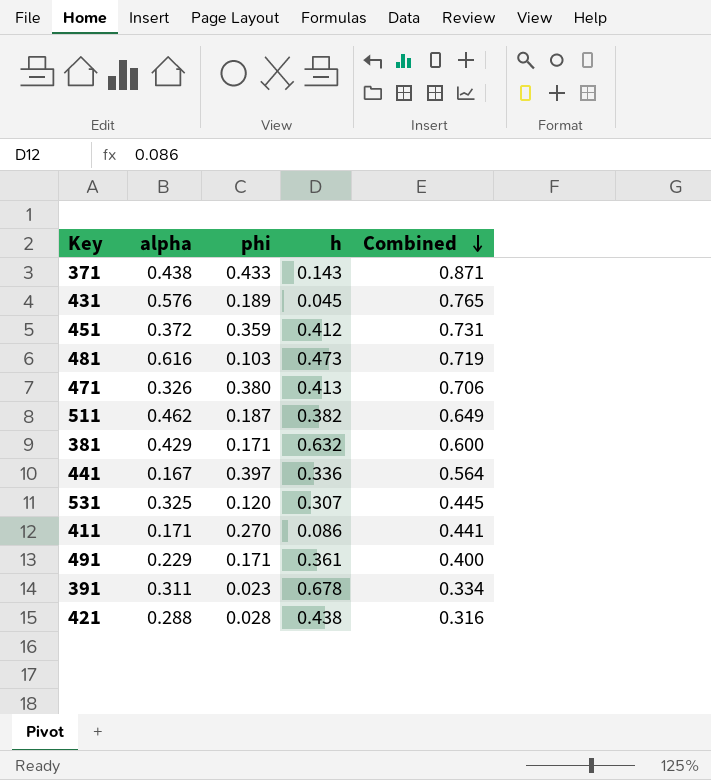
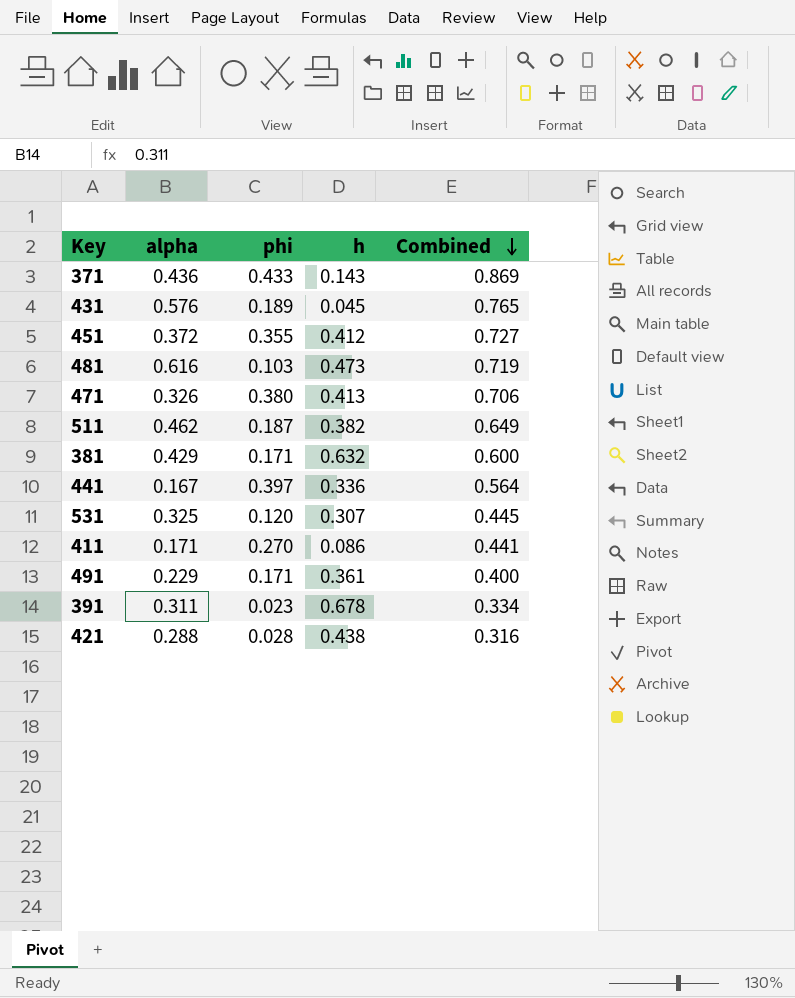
371 | alpha: 0.438 -> 0.436
371 | Combined: 0.871 -> 0.869
451 | phi: 0.359 -> 0.355
451 | Combined: 0.731 -> 0.727

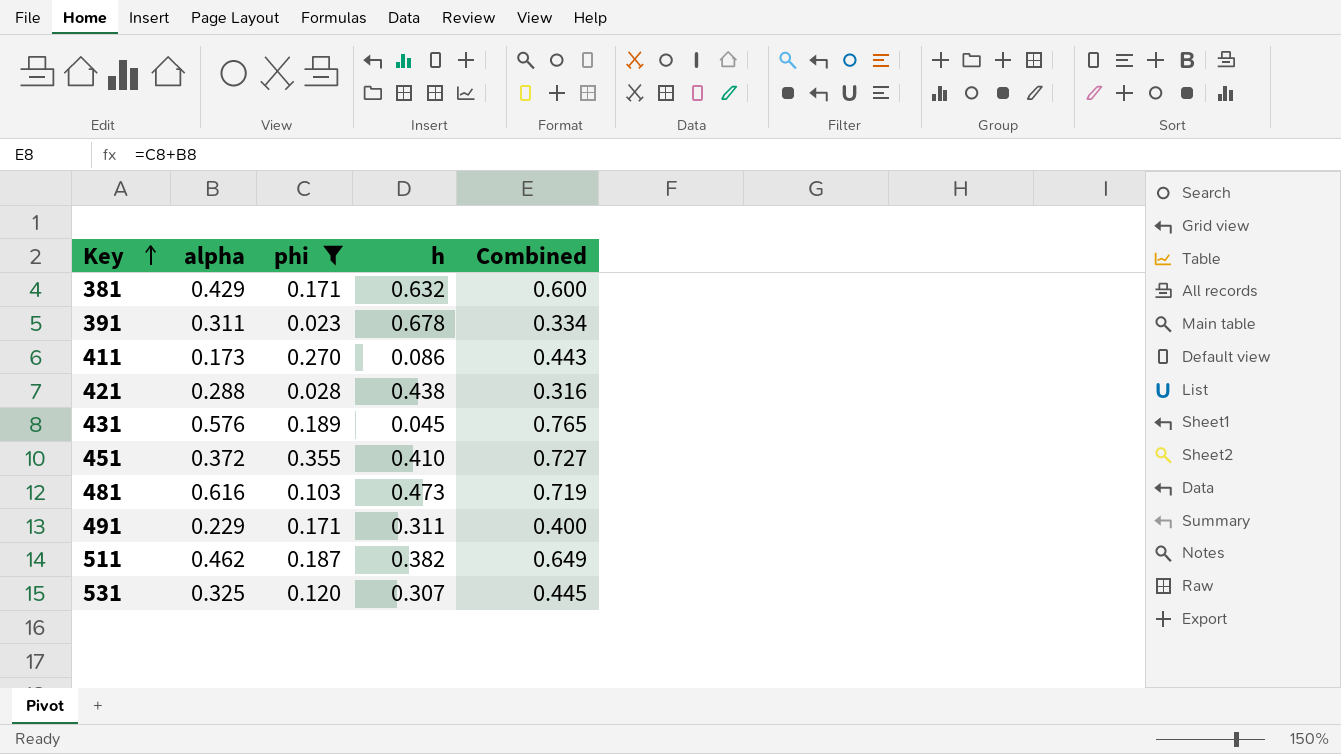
filter: none -> phi <= 0.355
row order: Combined descending -> Key ascending
411 | alpha: 0.171 -> 0.173
411 | Combined: 0.441 -> 0.443
451 | h: 0.412 -> 0.410
491 | h: 0.361 -> 0.311

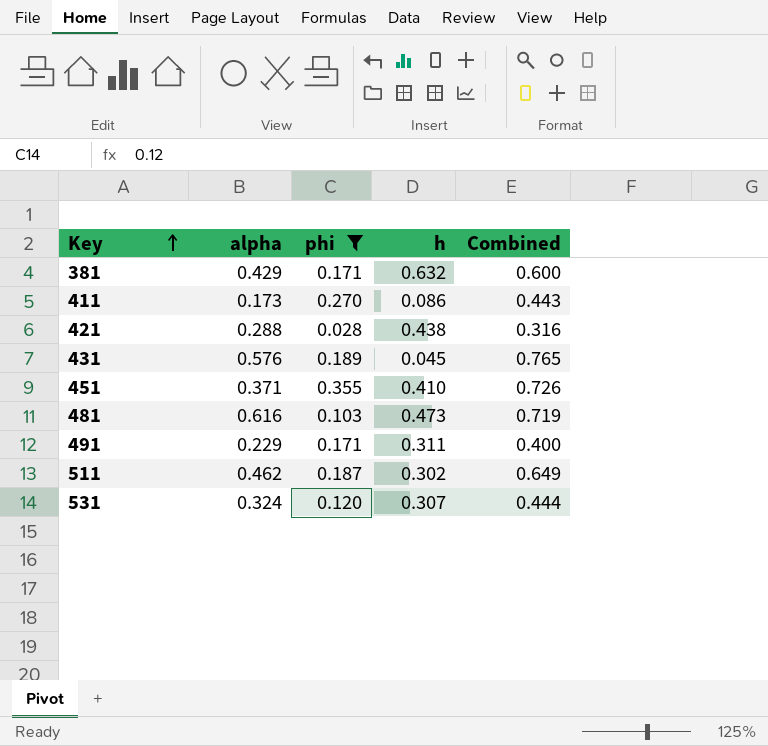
row 391: 0.311 | 0.023 | 0.678 | 0.334 -> none
451 | alpha: 0.372 -> 0.371
451 | Combined: 0.727 -> 0.726
511 | h: 0.382 -> 0.302
531 | alpha: 0.325 -> 0.324
531 | Combined: 0.445 -> 0.444

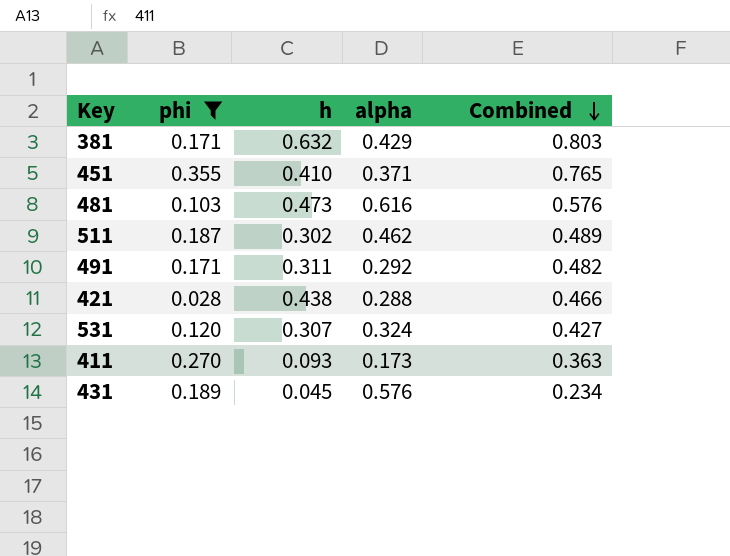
row order: Key ascending -> Combined descending
column alpha | position: 2 -> 4
column Combined | formula: [alpha] + [phi] -> [phi] + [h]
491 | alpha: 0.229 -> 0.292
411 | h: 0.086 -> 0.093

